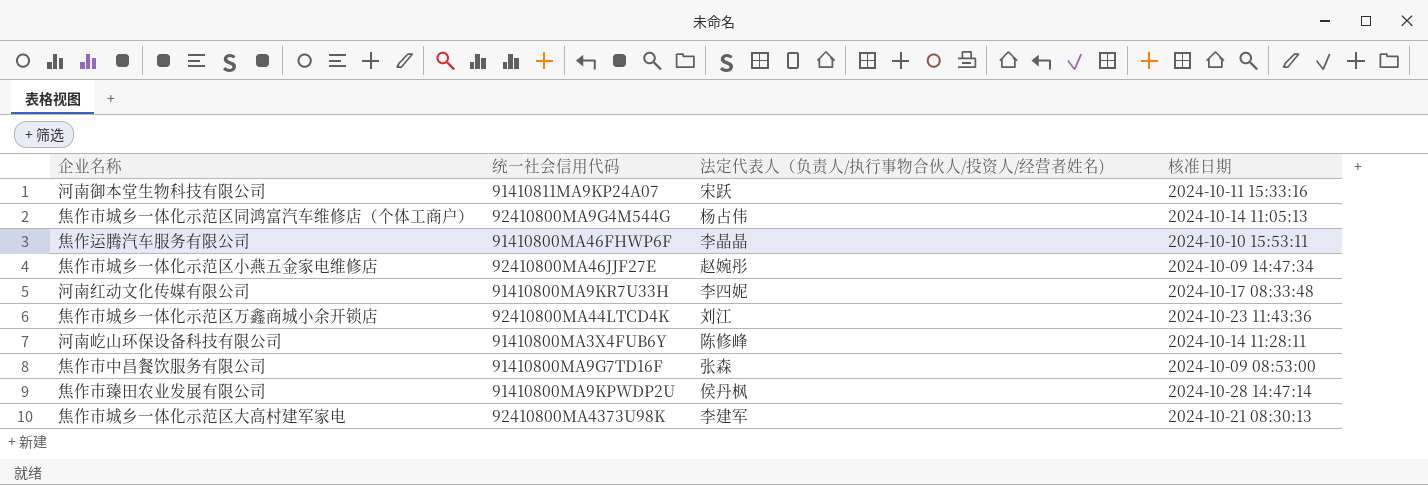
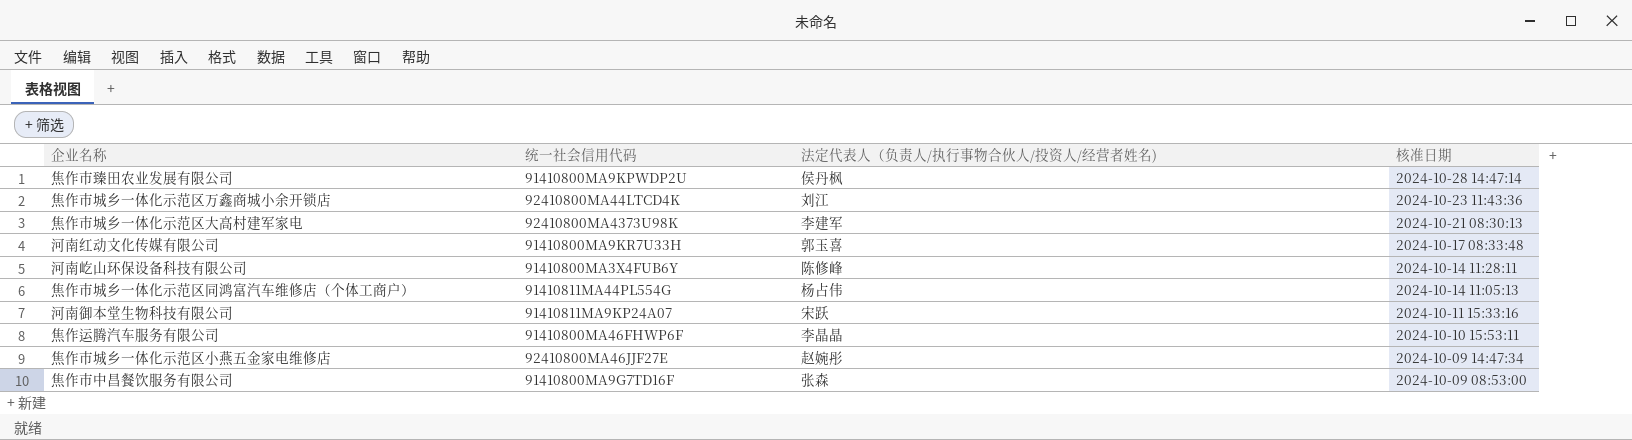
row order: none -> 核准日期 descending
河南红动文化传媒有限公司 | 法定代表人（负责人/执行事物合伙人/投资人/经营者姓名): 李四妮 -> 郭玉喜
焦作市城乡一体化示范区同鸿富汽车维修店（个体工商户） | 统一社会信用代码: 92410800MA9G4M544G -> 91410811MA44PL554G

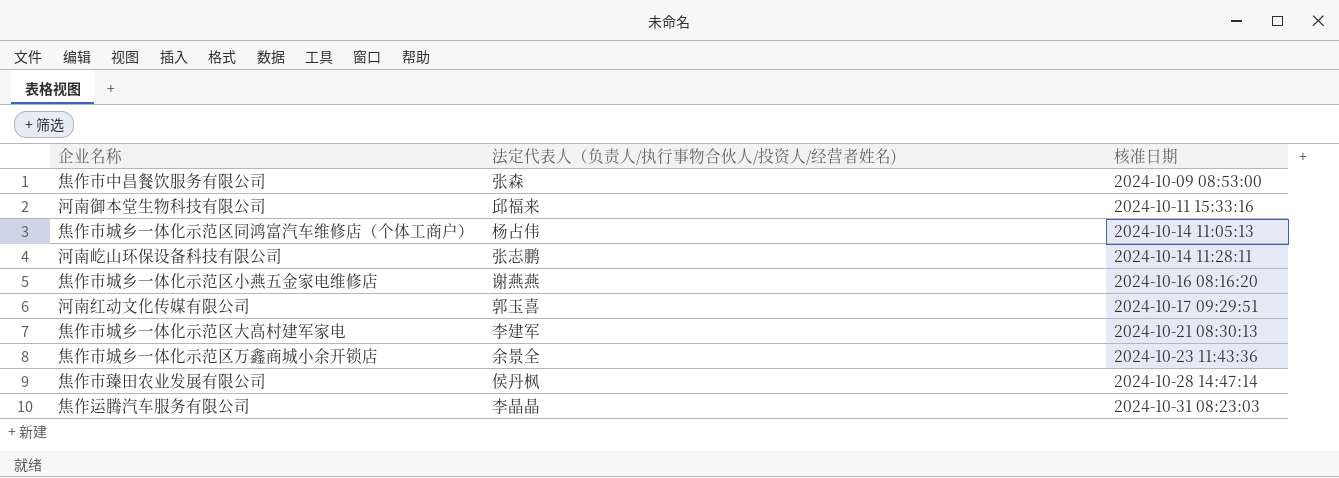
row order: 核准日期 descending -> 核准日期 ascending
column 统一社会信用代码 | position: 2 -> none
河南御本堂生物科技有限公司 | 法定代表人（负责人/执行事物合伙人/投资人/经营者姓名): 宋跃 -> 邱福来
河南屹山环保设备科技有限公司 | 法定代表人（负责人/执行事物合伙人/投资人/经营者姓名): 陈修峰 -> 张志鹏
焦作市城乡一体化示范区小燕五金家电维修店 | 法定代表人（负责人/执行事物合伙人/投资人/经营者姓名): 赵婉彤 -> 谢燕燕
焦作市城乡一体化示范区小燕五金家电维修店 | 核准日期: 2024-10-09 14:47:34 -> 2024-10-16 08:16:20
河南红动文化传媒有限公司 | 核准日期: 2024-10-17 08:33:48 -> 2024-10-17 09:29:51
焦作市城乡一体化示范区万鑫商城小余开锁店 | 法定代表人（负责人/执行事物合伙人/投资人/经营者姓名): 刘江 -> 余景全
焦作运腾汽车服务有限公司 | 核准日期: 2024-10-10 15:53:11 -> 2024-10-31 08:23:03

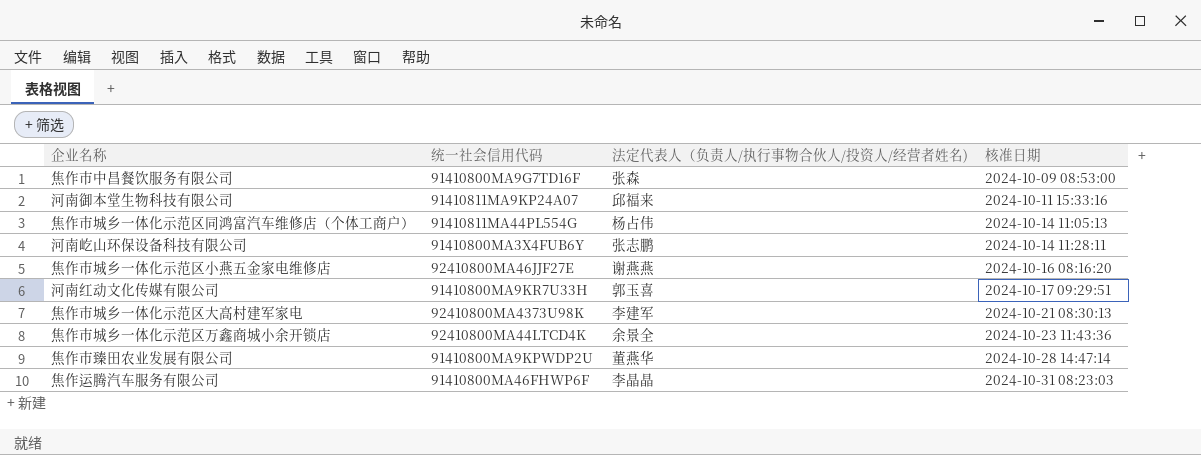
column 统一社会信用代码 | position: none -> 2
焦作市臻田农业发展有限公司 | 法定代表人（负责人/执行事物合伙人/投资人/经营者姓名): 侯丹枫 -> 董燕华

